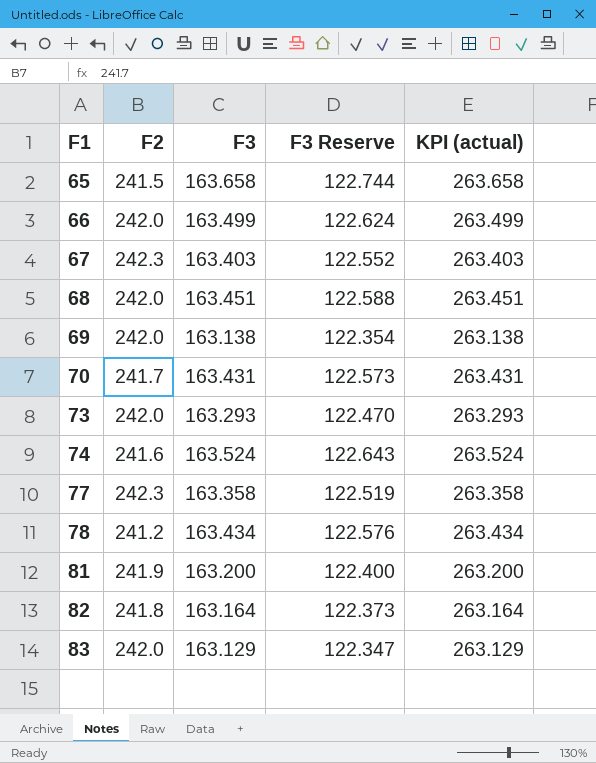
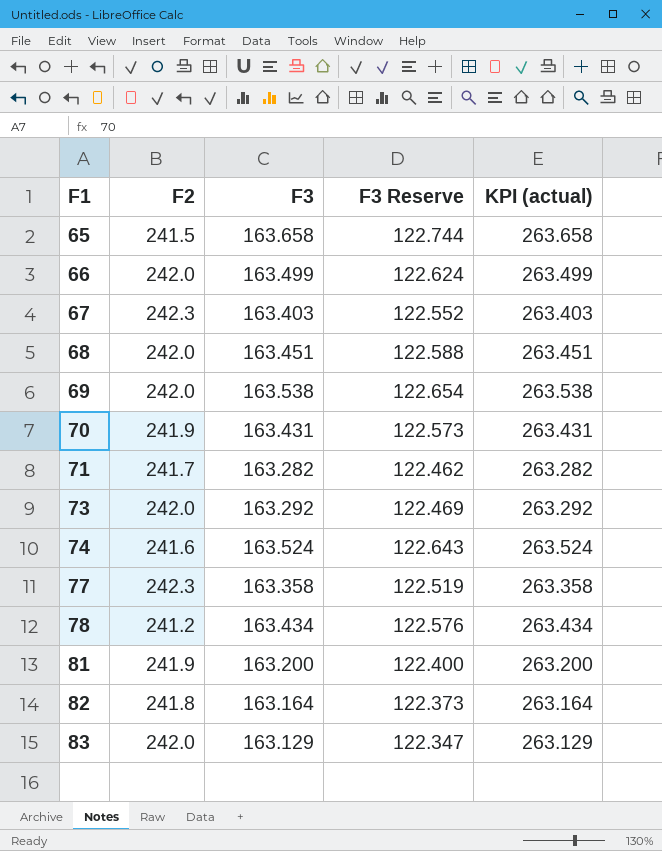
69 | F3: 163.138 -> 163.538
69 | F3 Reserve: 122.354 -> 122.654
69 | KPI (actual): 263.138 -> 263.538
70 | F2: 241.7 -> 241.9
row 71: none -> 241.7 | 163.282 | 122.462 | 263.282
73 | F3: 163.293 -> 163.292
73 | F3 Reserve: 122.470 -> 122.469
73 | KPI (actual): 263.293 -> 263.292

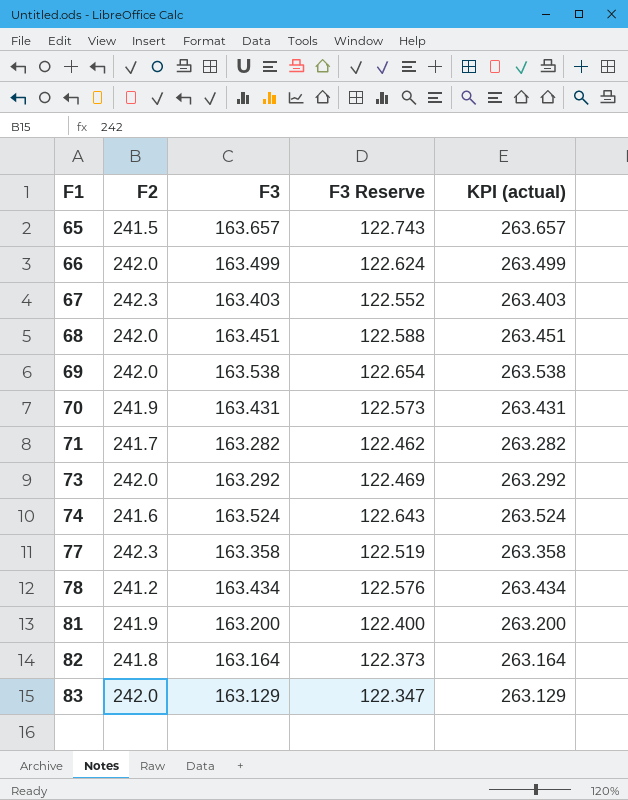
65 | F3: 163.658 -> 163.657
65 | F3 Reserve: 122.744 -> 122.743
65 | KPI (actual): 263.658 -> 263.657

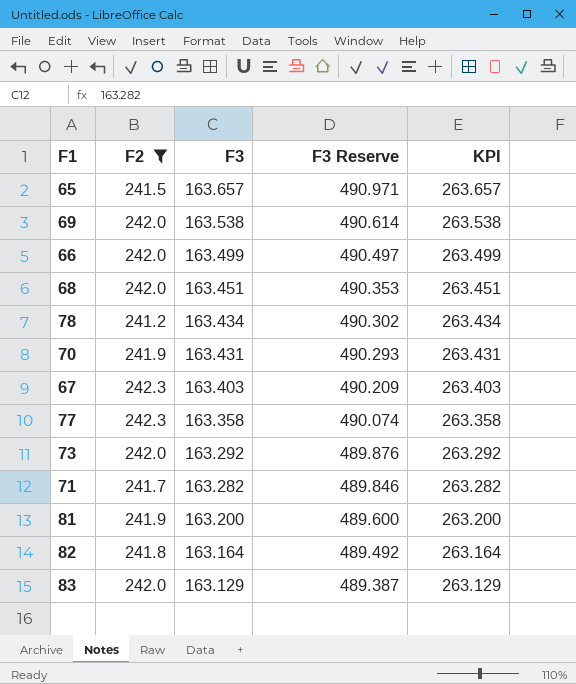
filter: none -> F2 != 241.6
row order: F1 ascending -> F3 descending
column F3 Reserve | formula: [F3] * 0.75 -> [F3] * 3
column name: KPI (actual) -> KPI

